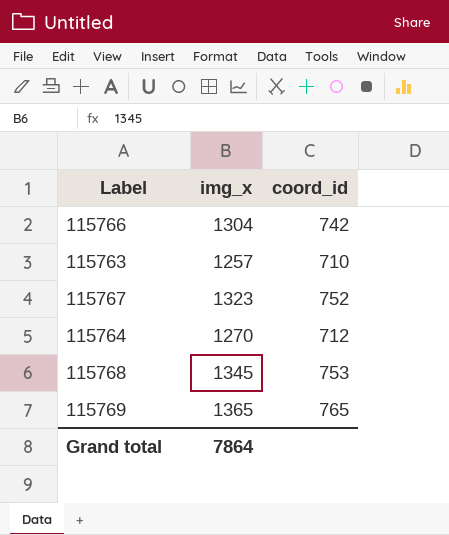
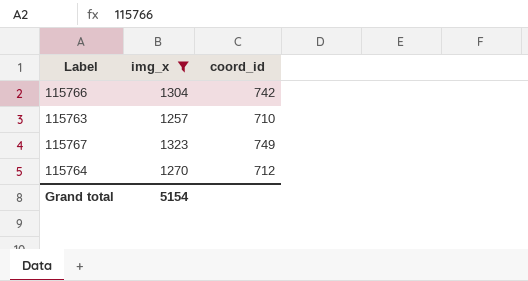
filter: none -> img_x <= 1323
115767 | coord_id: 752 -> 749
Grand total | img_x: 7864 -> 5154

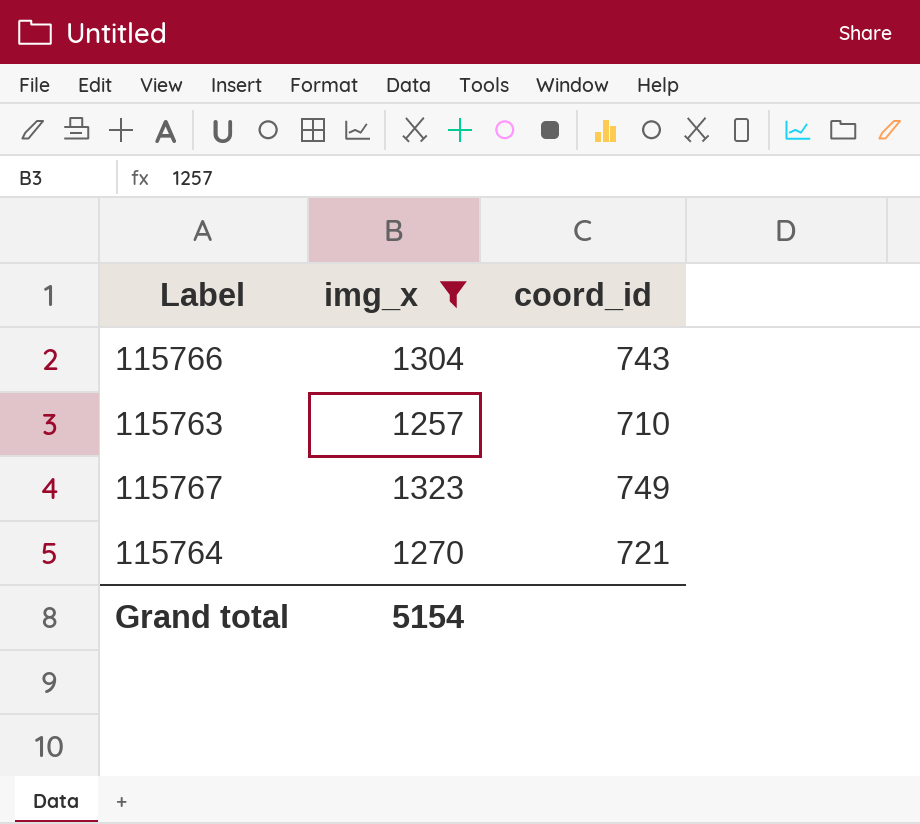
115766 | coord_id: 742 -> 743
115764 | coord_id: 712 -> 721

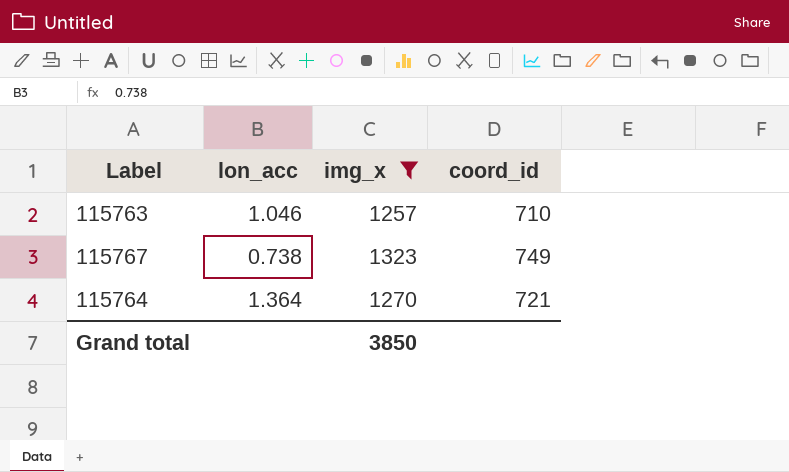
column lon_acc | position: none -> 2
row 115766: 1304 | 743 -> none
Grand total | img_x: 5154 -> 3850

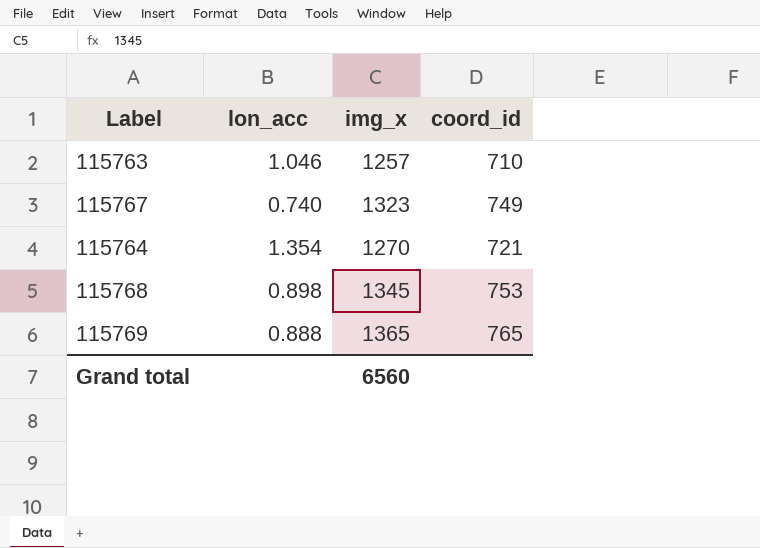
filter: img_x <= 1323 -> none
115767 | lon_acc: 0.738 -> 0.740
115764 | lon_acc: 1.364 -> 1.354
Grand total | img_x: 3850 -> 6560

